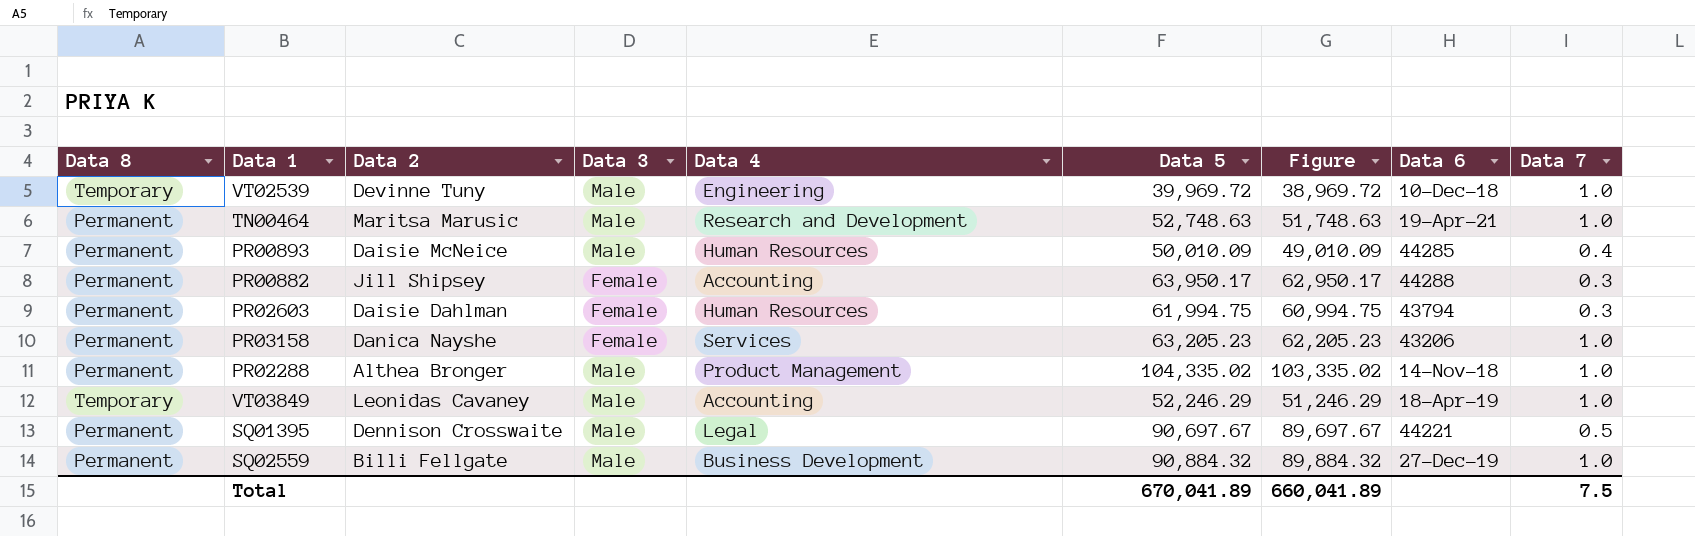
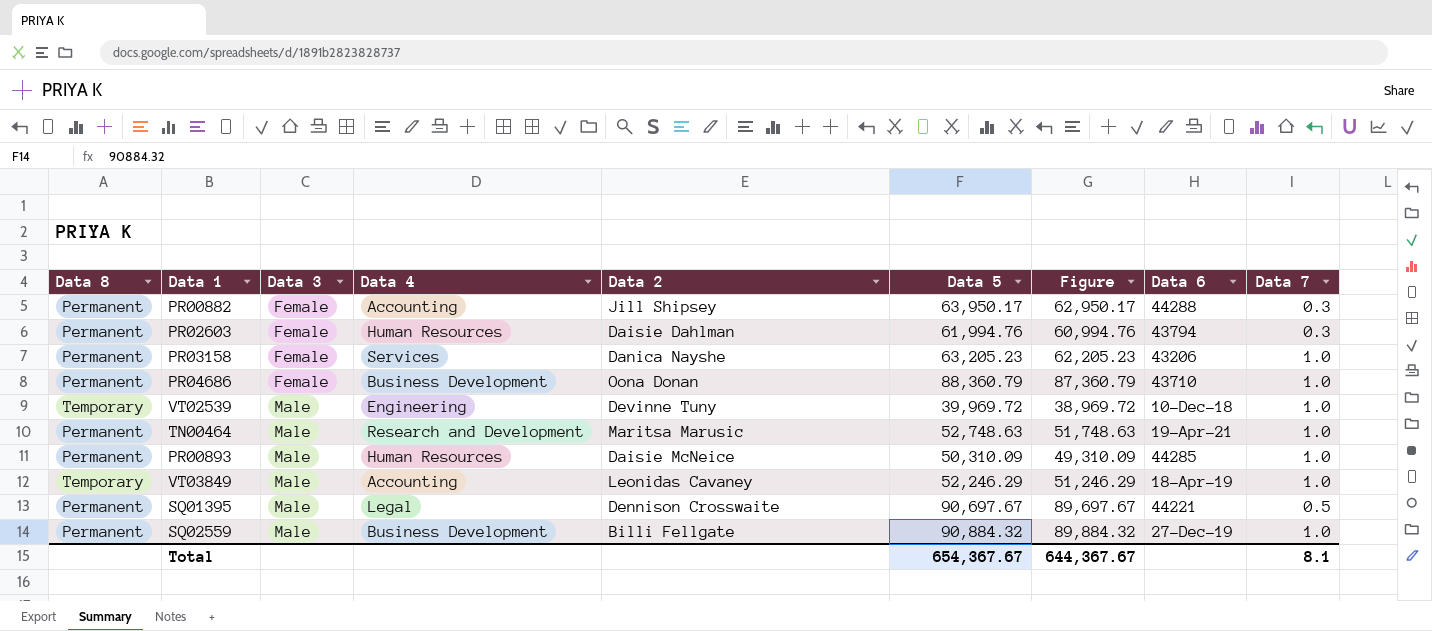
row order: none -> Data 3 ascending
column Data 2 | position: 3 -> 5
row PR02288: Permanent | Althea Bronger | Male | Product Management | 104,335.02 | 103,335.02 | 14-Nov-18 | 1.0 -> none
PR02603 | Data 5: 61,994.75 -> 61,994.76
PR02603 | Figure: 60,994.75 -> 60,994.76
row PR04686: none -> Permanent | Female | Business Development | Oona Donan | 88,360.79 | 87,360.79 | 43710 | 1.0
PR00893 | Data 5: 50,010.09 -> 50,310.09
PR00893 | Figure: 49,010.09 -> 49,310.09
PR00893 | Data 7: 0.4 -> 1.0
Total | Data 5: 670,041.89 -> 654,367.67
Total | Figure: 660,041.89 -> 644,367.67
Total | Data 7: 7.5 -> 8.1

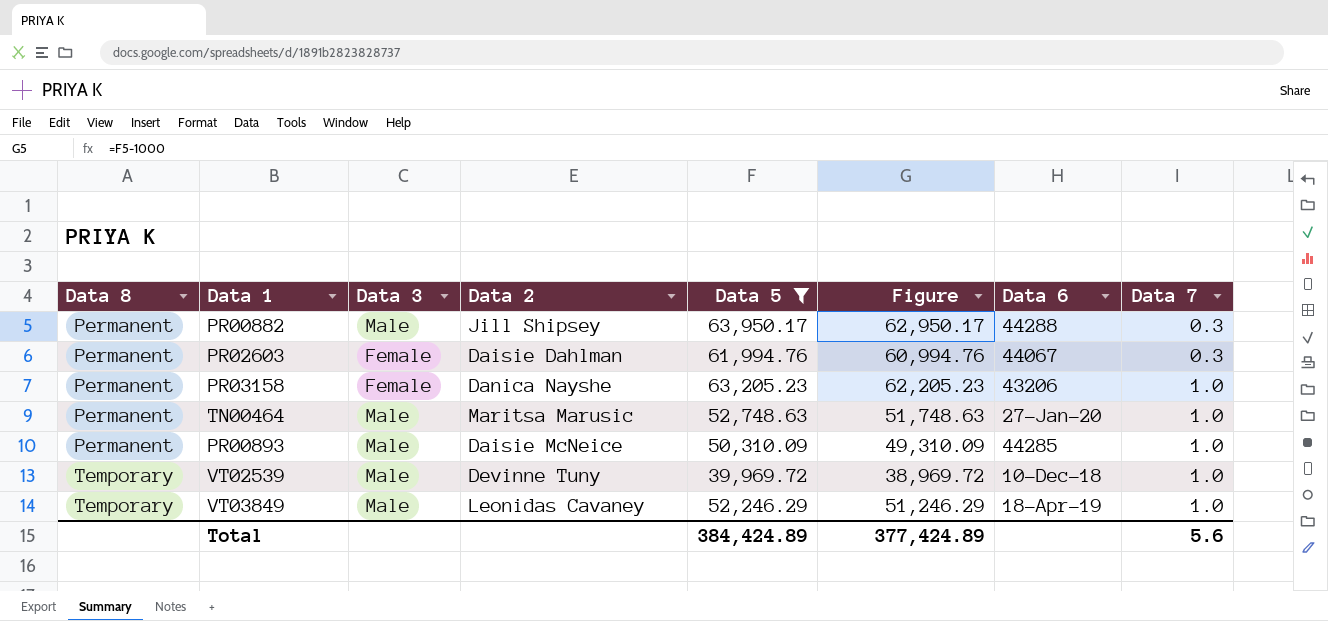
filter: none -> Data 5 <= 63,950.17
row order: Data 3 ascending -> Data 8 ascending
column Data 4 | position: 4 -> none
PR00882 | Data 3: Female -> Male
PR02603 | Data 6: 43794 -> 44067
TN00464 | Data 6: 19-Apr-21 -> 27-Jan-20
Total | Data 5: 654,367.67 -> 384,424.89
Total | Figure: 644,367.67 -> 377,424.89
Total | Data 7: 8.1 -> 5.6

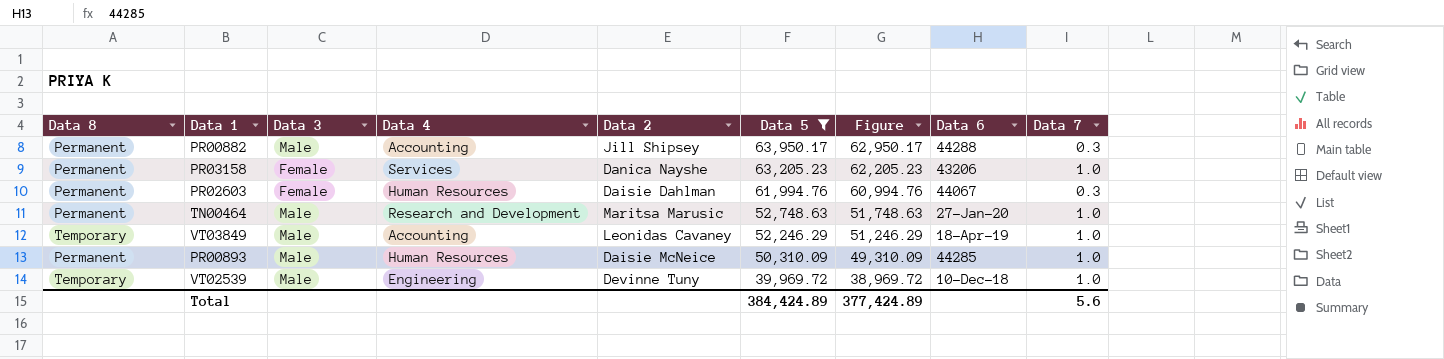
row order: Data 8 ascending -> Data 5 descending
column Data 4 | position: none -> 4

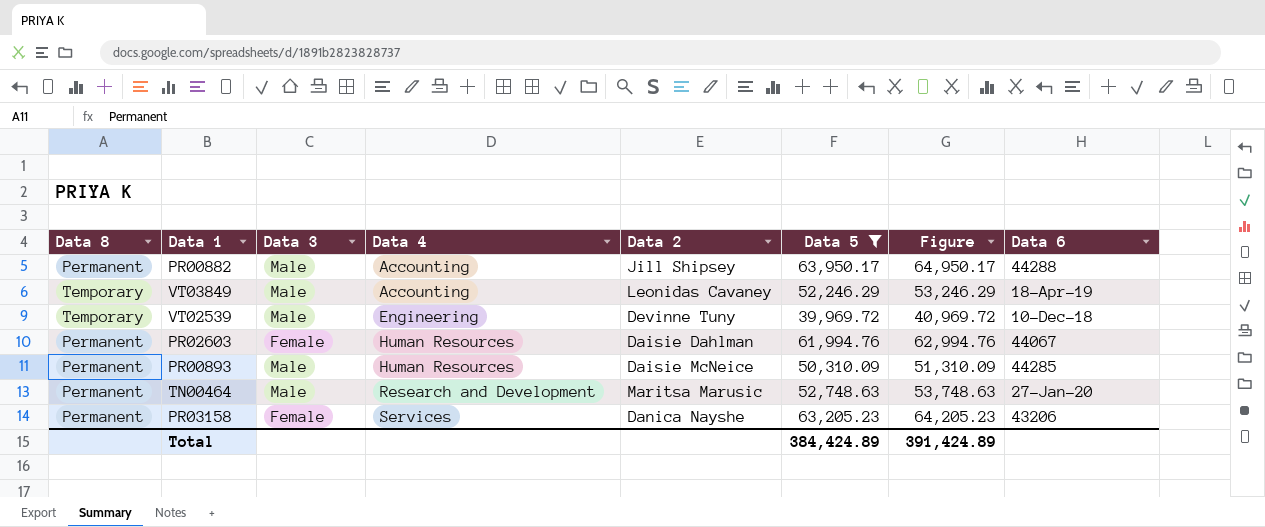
row order: Data 5 descending -> Data 4 ascending
column Data 7 | position: 9 -> none
column Figure | formula: [Data 5] - 1000 -> [Data 5] + 1000
Total | Figure: 377,424.89 -> 391,424.89

